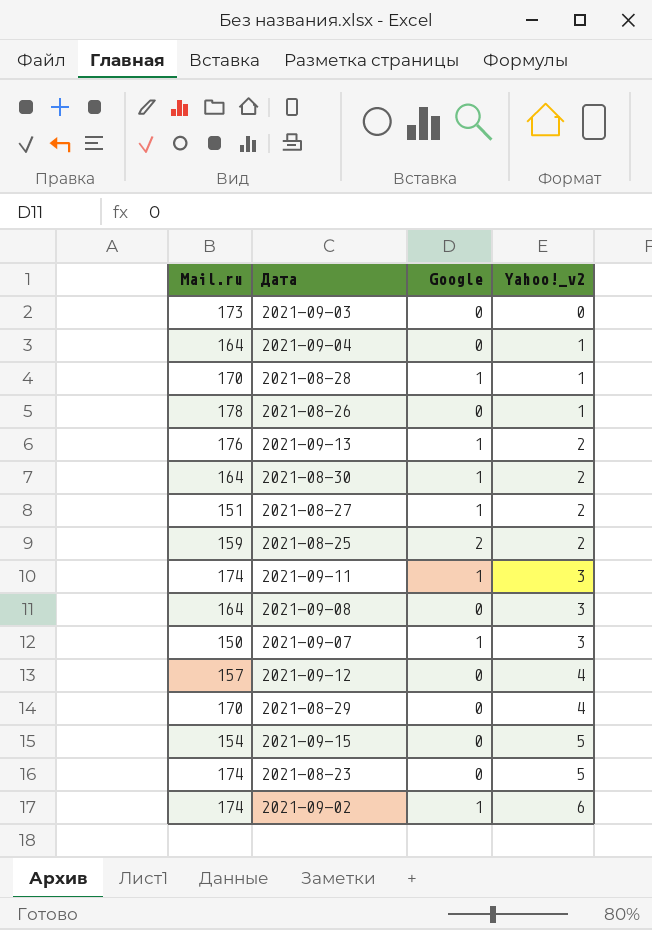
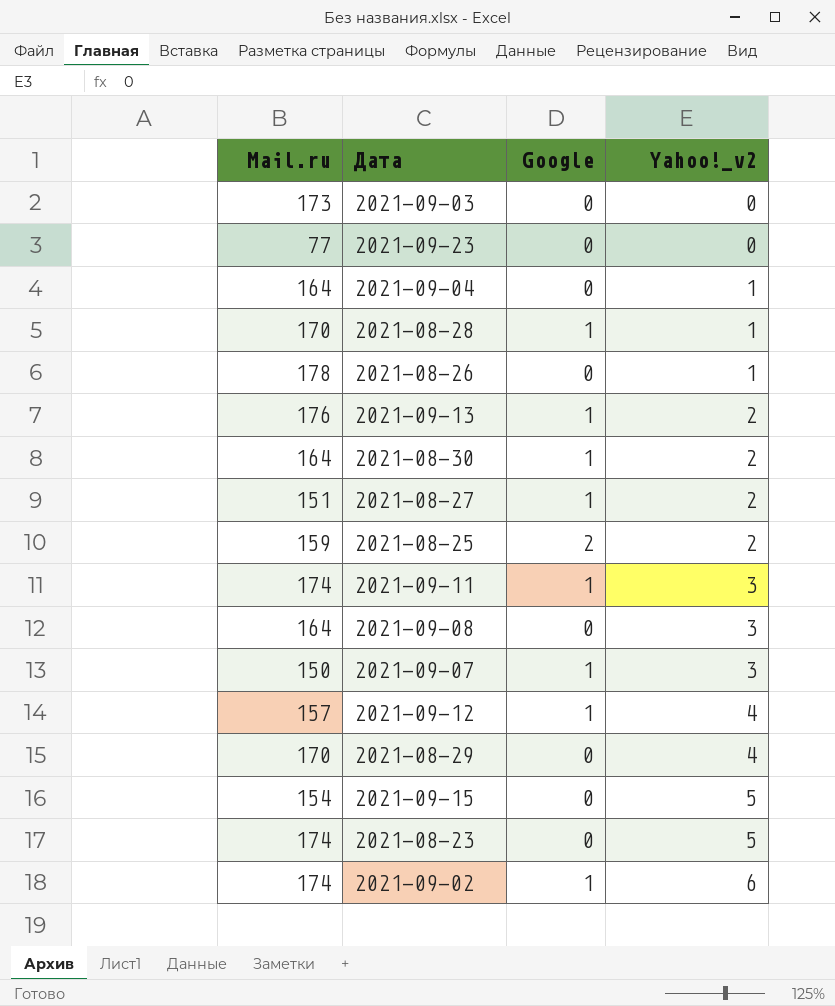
row 2021-09-23: none -> 77 | 0 | 0
2021-09-12 | Google: 0 -> 1

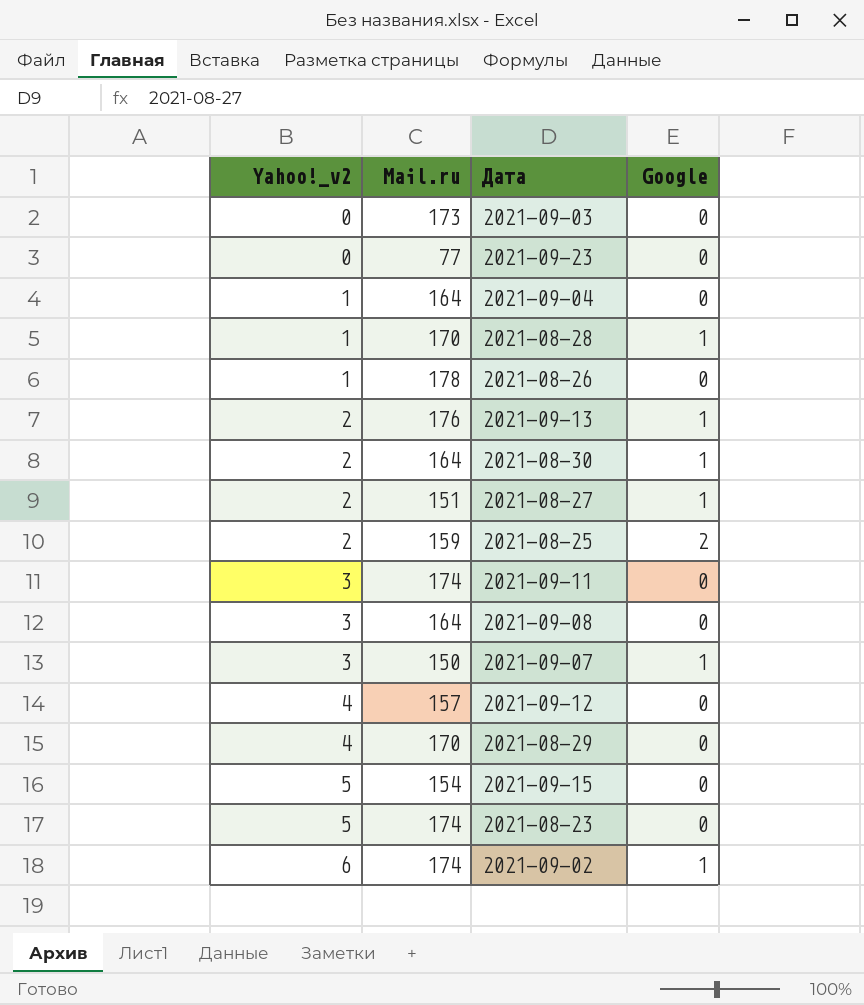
column Yahoo!_v2 | position: 4 -> 1
2021-09-11 | Google: 1 -> 0
2021-09-12 | Google: 1 -> 0

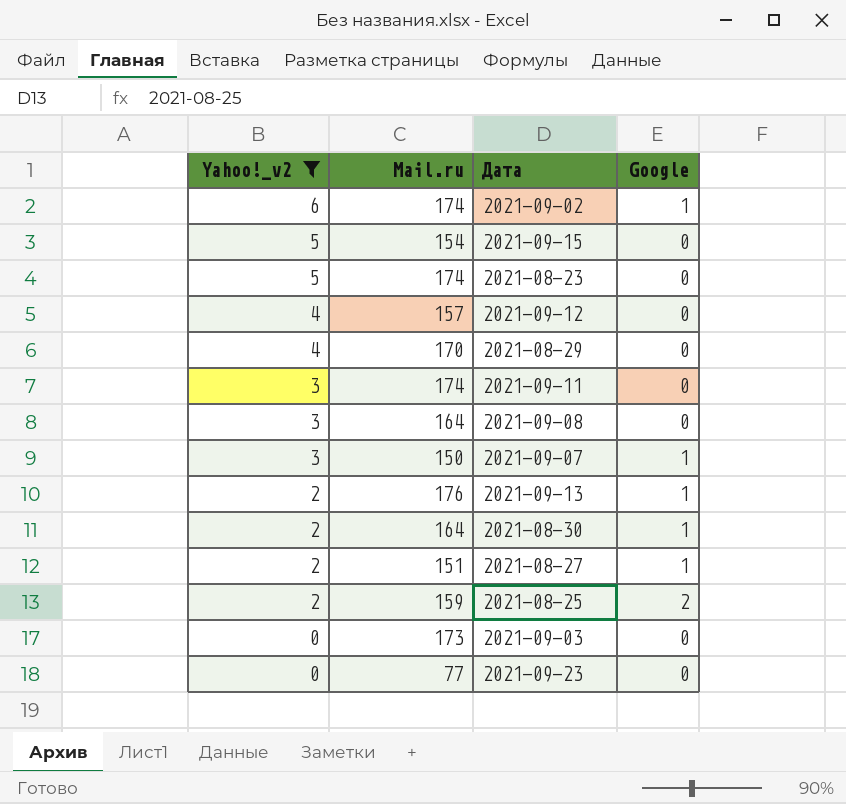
filter: none -> Yahoo!_v2 != 1
row order: Yahoo!_v2 ascending -> Yahoo!_v2 descending

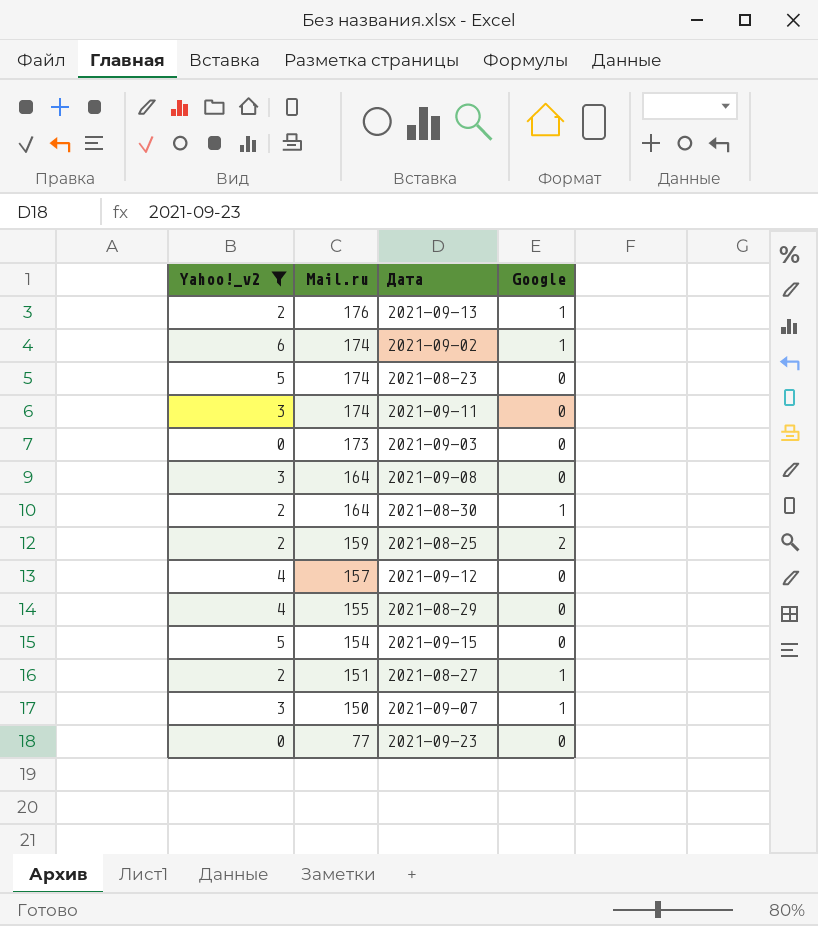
row order: Yahoo!_v2 descending -> Mail.ru descending
2021-08-29 | Mail.ru: 170 -> 155

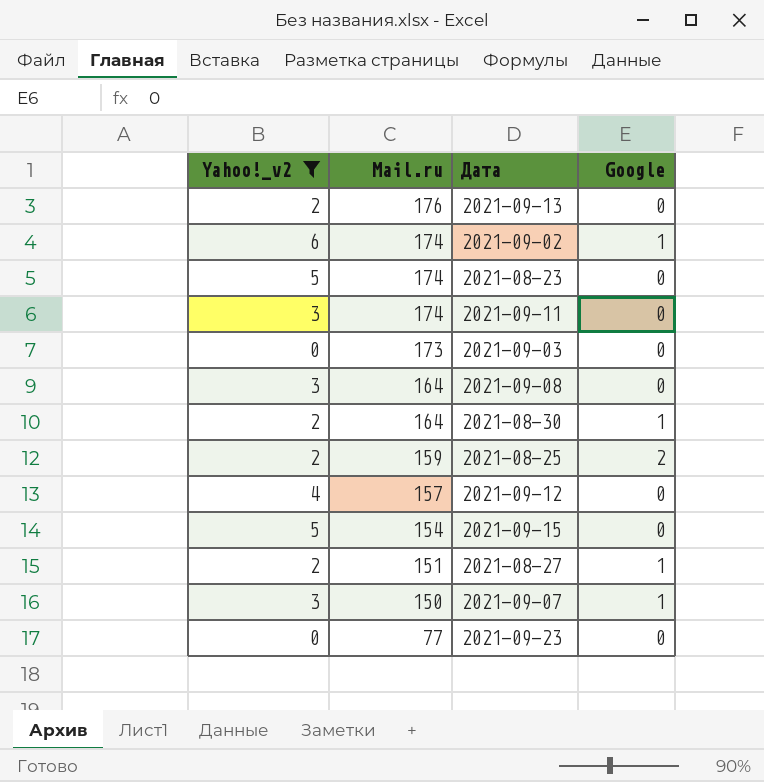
row 2021-08-29: 4 | 155 | 0 -> none
2021-09-13 | Google: 1 -> 0

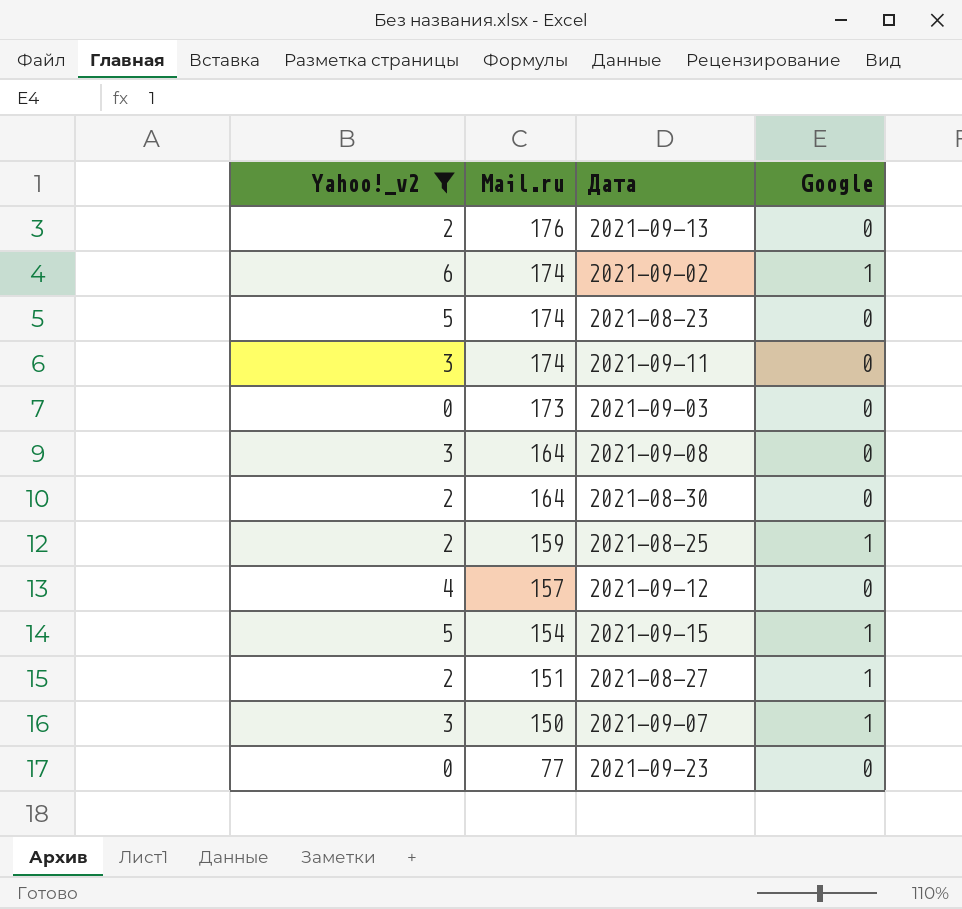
2021-08-30 | Google: 1 -> 0
2021-08-25 | Google: 2 -> 1
2021-09-15 | Google: 0 -> 1

